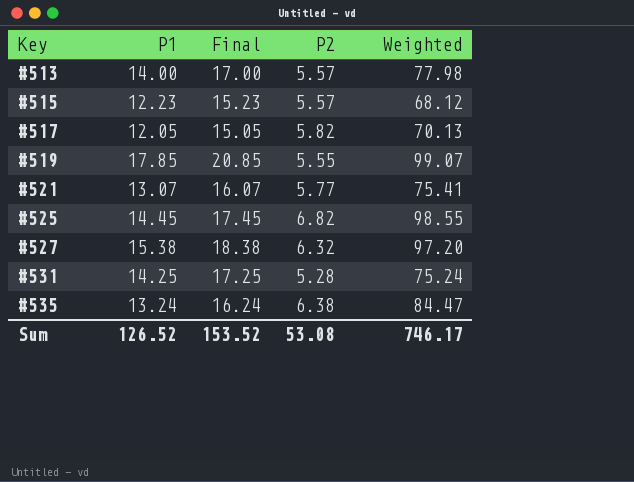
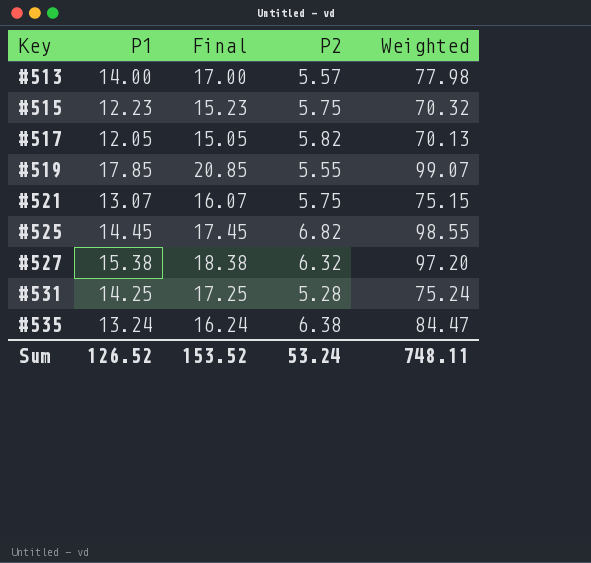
#515 | P2: 5.57 -> 5.75
#515 | Weighted: 68.12 -> 70.32
#521 | P2: 5.77 -> 5.75
#521 | Weighted: 75.41 -> 75.15
Sum | P2: 53.08 -> 53.24
Sum | Weighted: 746.17 -> 748.11

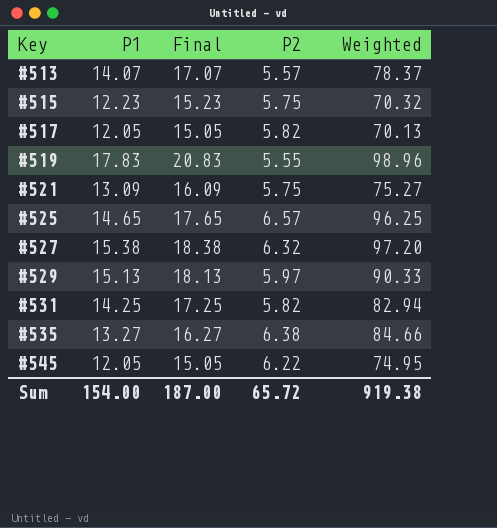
#513 | P1: 14.00 -> 14.07
#513 | Final: 17.00 -> 17.07
#513 | Weighted: 77.98 -> 78.37
#519 | P1: 17.85 -> 17.83
#519 | Final: 20.85 -> 20.83
#519 | Weighted: 99.07 -> 98.96
#521 | P1: 13.07 -> 13.09
#521 | Final: 16.07 -> 16.09
#521 | Weighted: 75.15 -> 75.27
#525 | P1: 14.45 -> 14.65
#525 | Final: 17.45 -> 17.65
#525 | P2: 6.82 -> 6.57
#525 | Weighted: 98.55 -> 96.25
row #529: none -> 15.13 | 18.13 | 5.97 | 90.33
#531 | P2: 5.28 -> 5.82
#531 | Weighted: 75.24 -> 82.94
#535 | P1: 13.24 -> 13.27
#535 | Final: 16.24 -> 16.27
#535 | Weighted: 84.47 -> 84.66
row #545: none -> 12.05 | 15.05 | 6.22 | 74.95
Sum | P1: 126.52 -> 154.00
Sum | Final: 153.52 -> 187.00
Sum | P2: 53.24 -> 65.72
Sum | Weighted: 748.11 -> 919.38

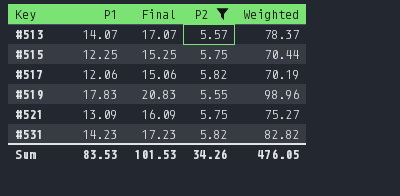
filter: none -> P2 <= 5.82
#515 | P1: 12.23 -> 12.25
#515 | Final: 15.23 -> 15.25
#515 | Weighted: 70.32 -> 70.44
#517 | P1: 12.05 -> 12.06
#517 | Final: 15.05 -> 15.06
#517 | Weighted: 70.13 -> 70.19
#531 | P1: 14.25 -> 14.23
#531 | Final: 17.25 -> 17.23
#531 | Weighted: 82.94 -> 82.82
Sum | P1: 154.00 -> 83.53
Sum | Final: 187.00 -> 101.53
Sum | P2: 65.72 -> 34.26
Sum | Weighted: 919.38 -> 476.05

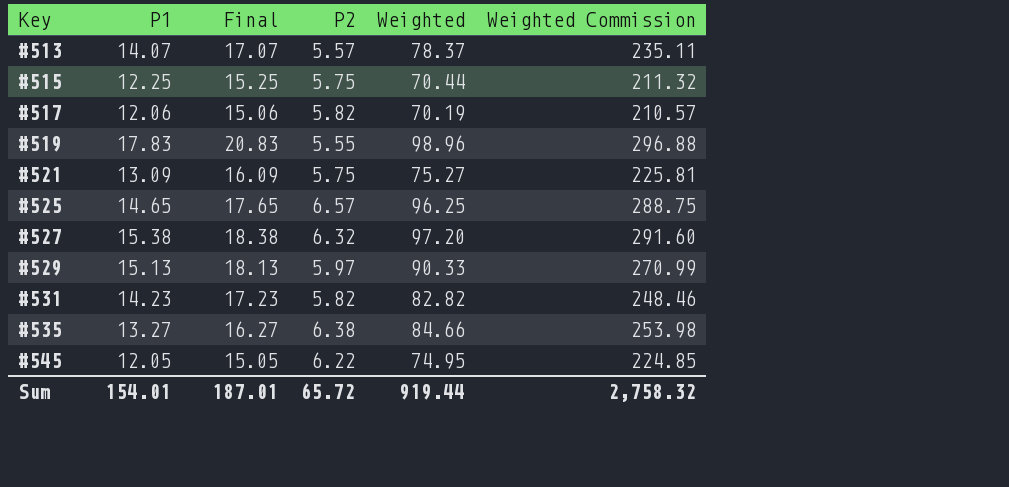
filter: P2 <= 5.82 -> none
column Weighted Commission | formula: none -> [Weighted] * 3
Sum | P1: 83.53 -> 154.01
Sum | Final: 101.53 -> 187.01
Sum | P2: 34.26 -> 65.72
Sum | Weighted: 476.05 -> 919.44

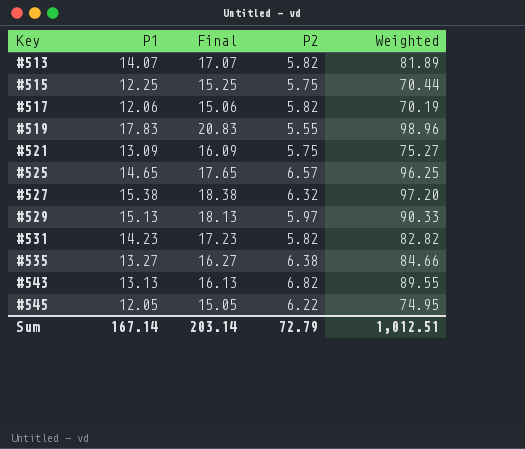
column Weighted Commission | formula: [Weighted] * 3 -> none
#513 | P2: 5.57 -> 5.82
#513 | Weighted: 78.37 -> 81.89
row #543: none -> 13.13 | 16.13 | 6.82 | 89.55
Sum | P1: 154.01 -> 167.14
Sum | Final: 187.01 -> 203.14
Sum | P2: 65.72 -> 72.79
Sum | Weighted: 919.44 -> 1,012.51

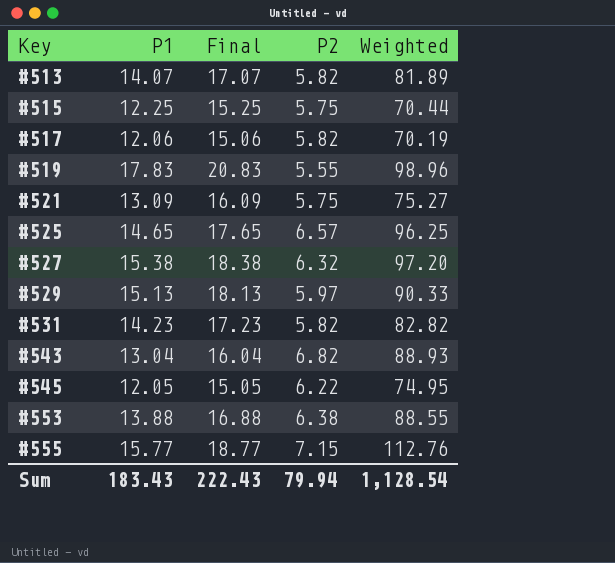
row #535: 13.27 | 16.27 | 6.38 | 84.66 -> none
#543 | P1: 13.13 -> 13.04
#543 | Final: 16.13 -> 16.04
#543 | Weighted: 89.55 -> 88.93
row #553: none -> 13.88 | 16.88 | 6.38 | 88.55
row #555: none -> 15.77 | 18.77 | 7.15 | 112.76
Sum | P1: 167.14 -> 183.43
Sum | Final: 203.14 -> 222.43
Sum | P2: 72.79 -> 79.94
Sum | Weighted: 1,012.51 -> 1,128.54

